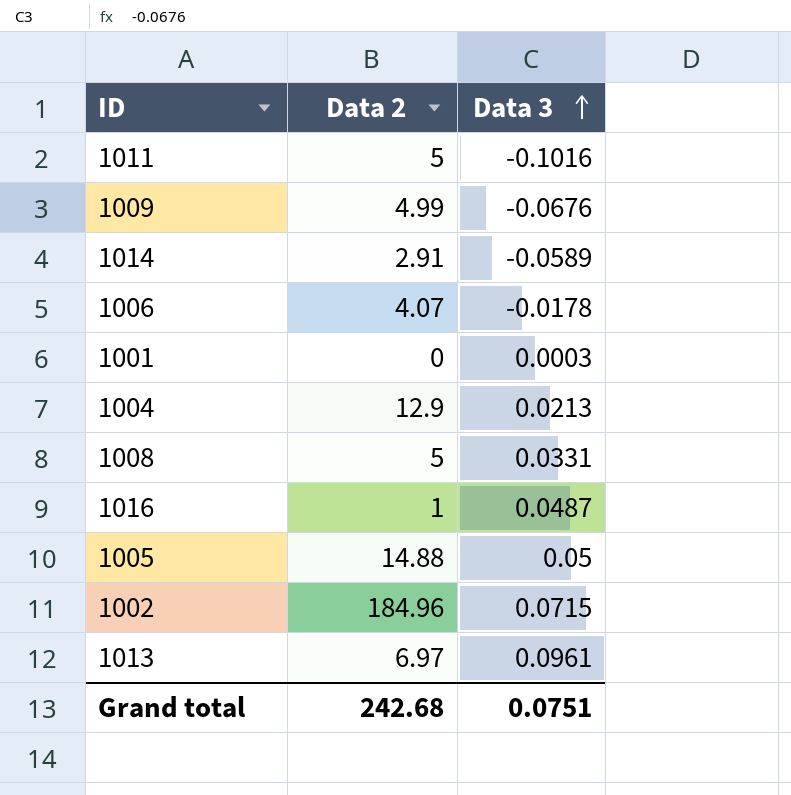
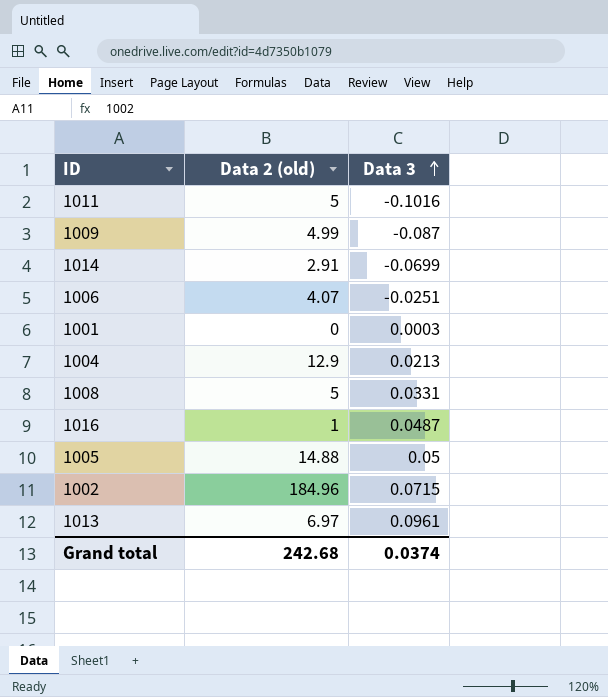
column name: Data 2 -> Data 2 (old)
1009 | Data 3: -0.0676 -> -0.087
1014 | Data 3: -0.0589 -> -0.0699
1006 | Data 3: -0.0178 -> -0.0251
Grand total | Data 3: 0.0751 -> 0.0374

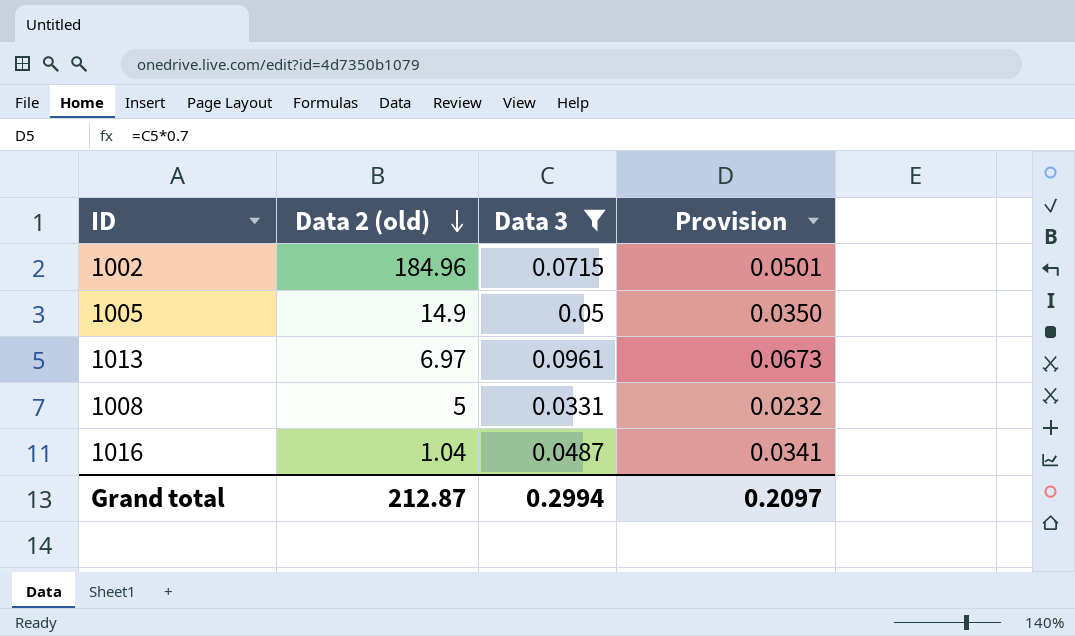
filter: none -> Data 3 >= 0.0331
row order: Data 3 ascending -> Data 2 (old) descending
column Provision | formula: none -> [Data 3] * 0.7
1005 | Data 2 (old): 14.88 -> 14.9
1016 | Data 2 (old): 1 -> 1.04
Grand total | Data 2 (old): 242.68 -> 212.87
Grand total | Data 3: 0.0374 -> 0.2994

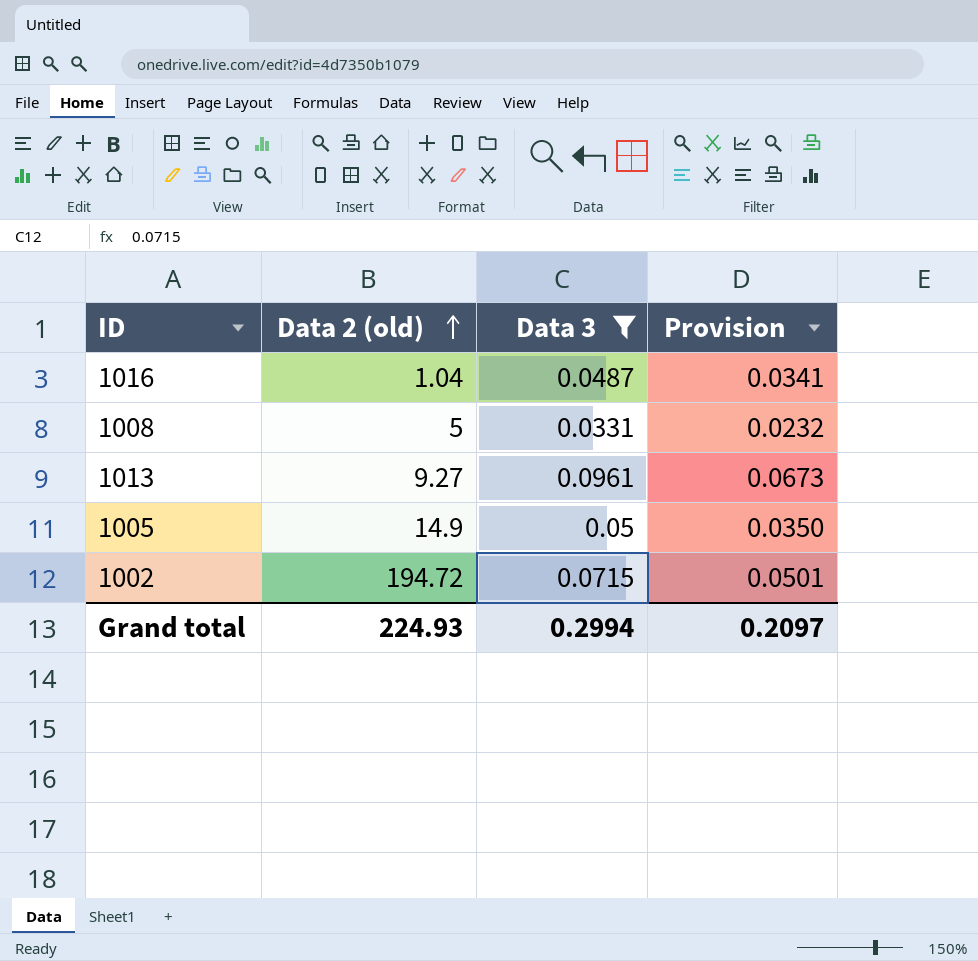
row order: Data 2 (old) descending -> Data 2 (old) ascending
1013 | Data 2 (old): 6.97 -> 9.27
1002 | Data 2 (old): 184.96 -> 194.72
Grand total | Data 2 (old): 212.87 -> 224.93

